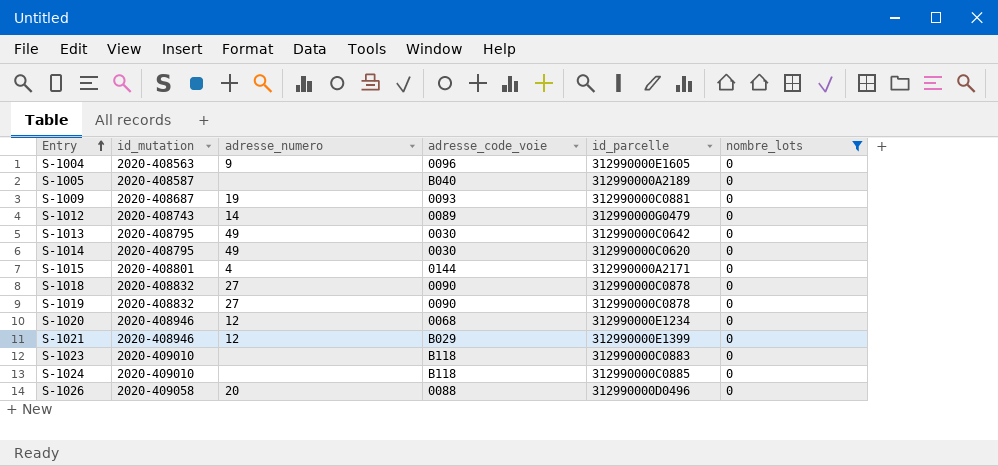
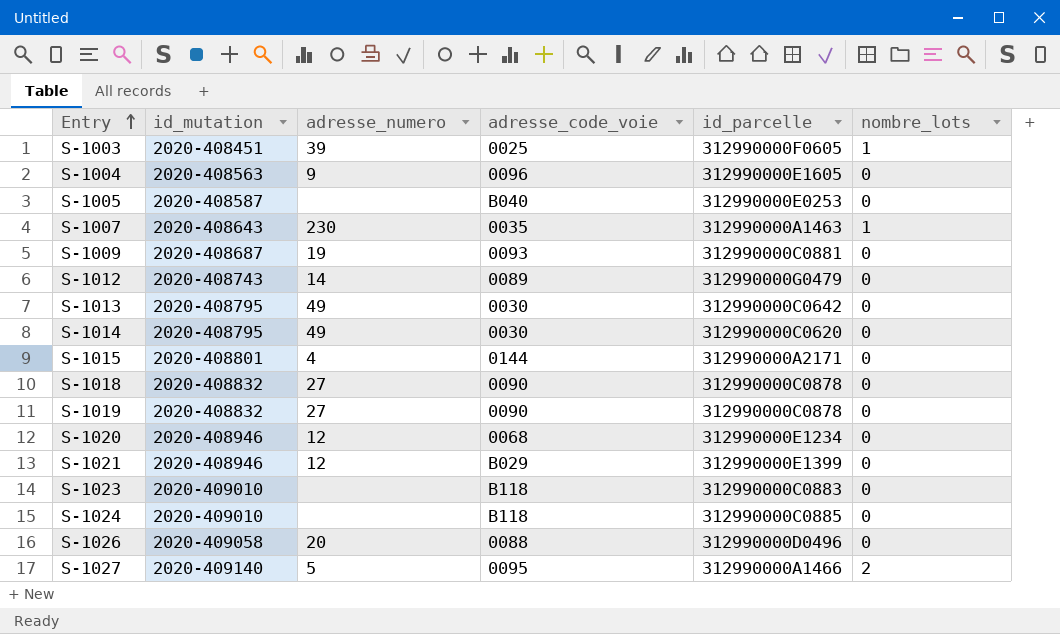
filter: nombre_lots = 0 -> none
S-1005 | id_parcelle: 312990000A2189 -> 312990000E0253

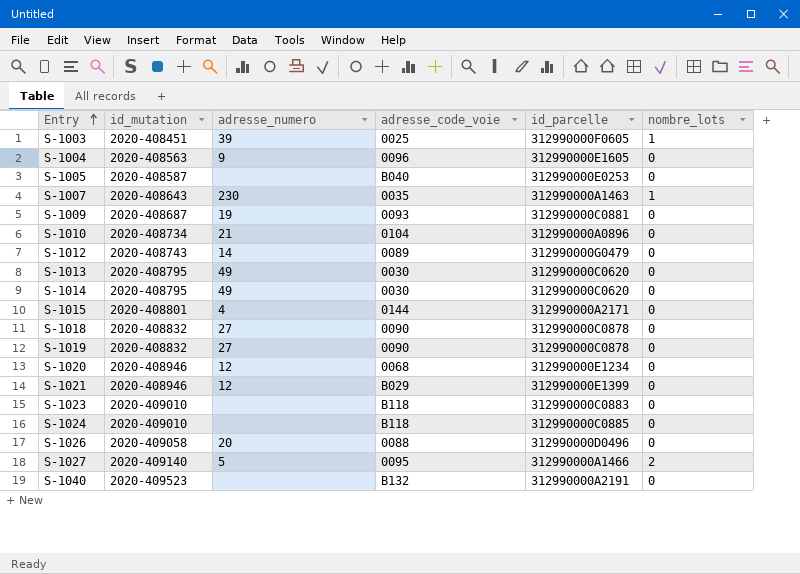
row S-1010: none -> 2020-408734 | 21 | 0104 | 312990000A0896 | 0
S-1013 | id_parcelle: 312990000C0642 -> 312990000C0620
row S-1040: none -> 2020-409523 | none | B132 | 312990000A2191 | 0

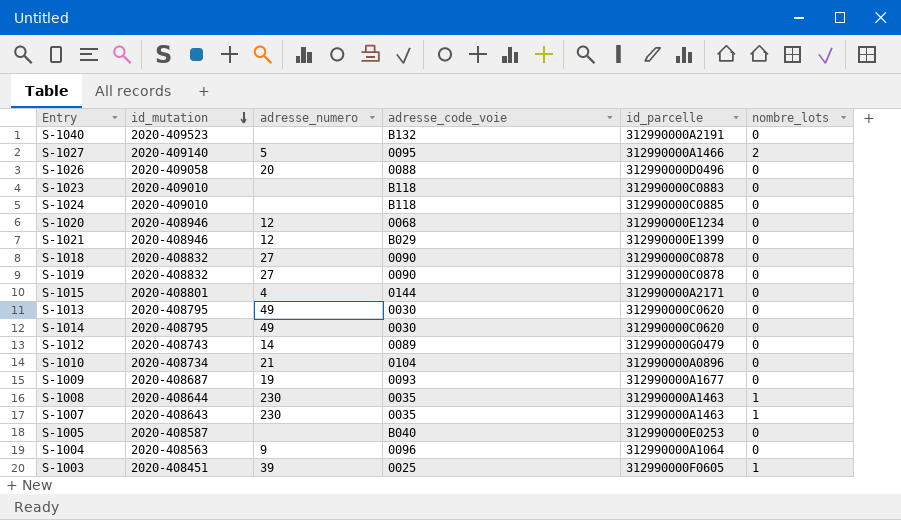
row order: Entry ascending -> id_mutation descending
S-1009 | id_parcelle: 312990000C0881 -> 312990000A1677
row S-1008: none -> 2020-408644 | 230 | 0035 | 312990000A1463 | 1
S-1004 | id_parcelle: 312990000E1605 -> 312990000A1064

